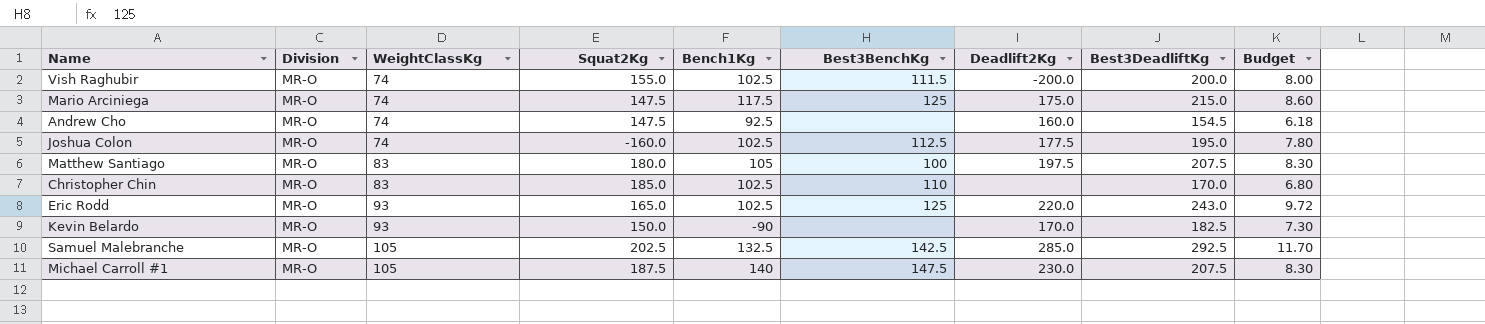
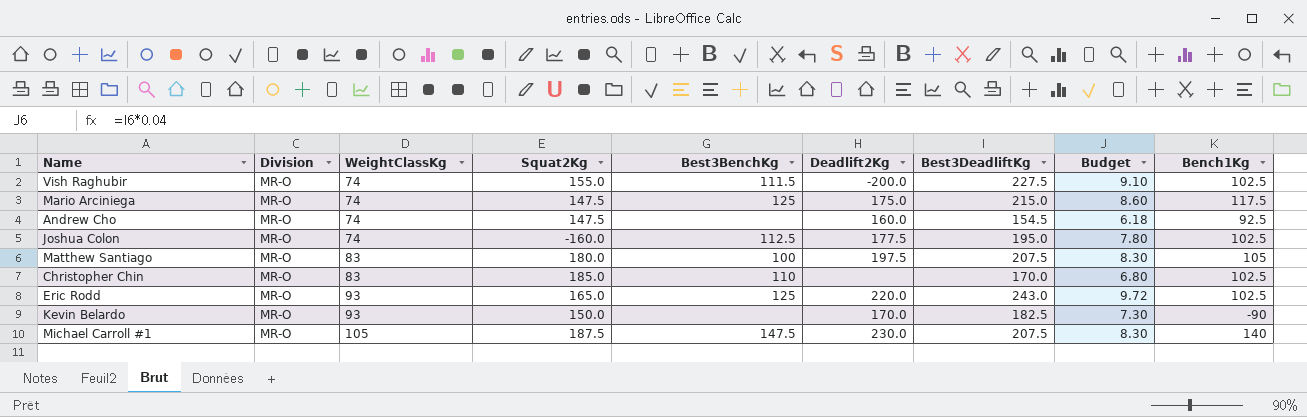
column Bench1Kg | position: 5 -> 9
row Samuel Malebranche: MR-O | 105 | 202.5 | 132.5 | 142.5 | 285.0 | 292.5 | 11.70 -> none
Vish Raghubir | Best3DeadliftKg: 200.0 -> 227.5
Vish Raghubir | Budget: 8.00 -> 9.10

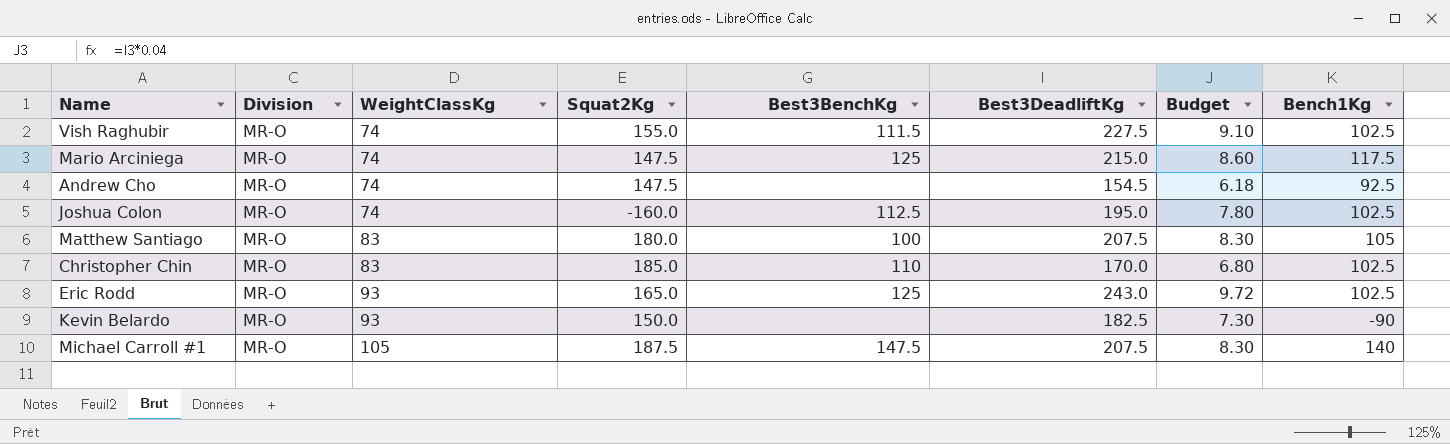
column Deadlift2Kg | position: 6 -> none

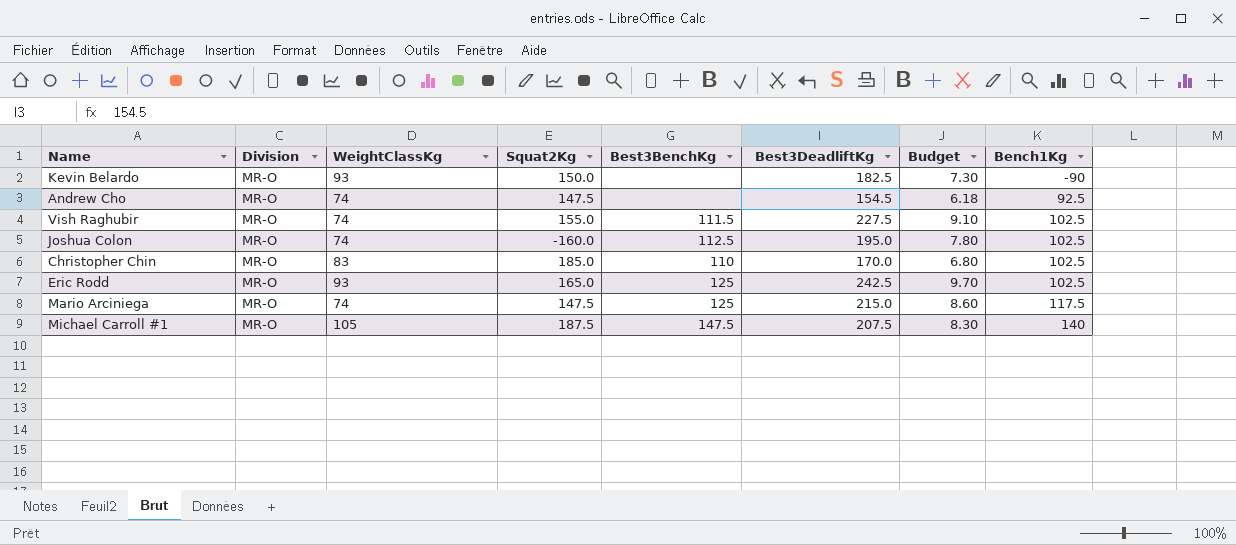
row order: WeightClassKg ascending -> Bench1Kg ascending
row Matthew Santiago: MR-O | 83 | 180.0 | 100 | 207.5 | 8.30 | 105 -> none
Eric Rodd | Best3DeadliftKg: 243.0 -> 242.5
Eric Rodd | Budget: 9.72 -> 9.70

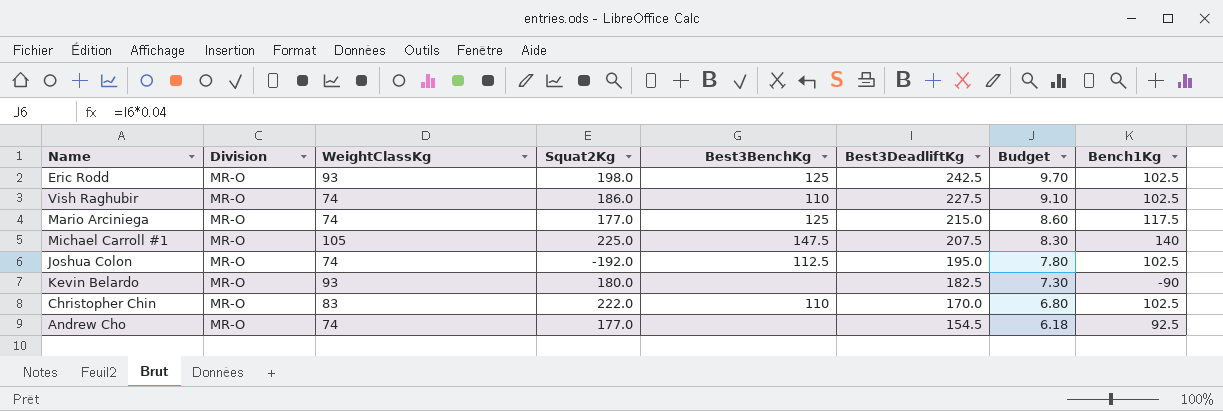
row order: Bench1Kg ascending -> Best3DeadliftKg descending
Eric Rodd | Squat2Kg: 165.0 -> 198.0
Vish Raghubir | Squat2Kg: 155.0 -> 186.0
Vish Raghubir | Best3BenchKg: 111.5 -> 110
Mario Arciniega | Squat2Kg: 147.5 -> 177.0
Michael Carroll #1 | Squat2Kg: 187.5 -> 225.0
Joshua Colon | Squat2Kg: -160.0 -> -192.0
Kevin Belardo | Squat2Kg: 150.0 -> 180.0
Christopher Chin | Squat2Kg: 185.0 -> 222.0
Andrew Cho | Squat2Kg: 147.5 -> 177.0

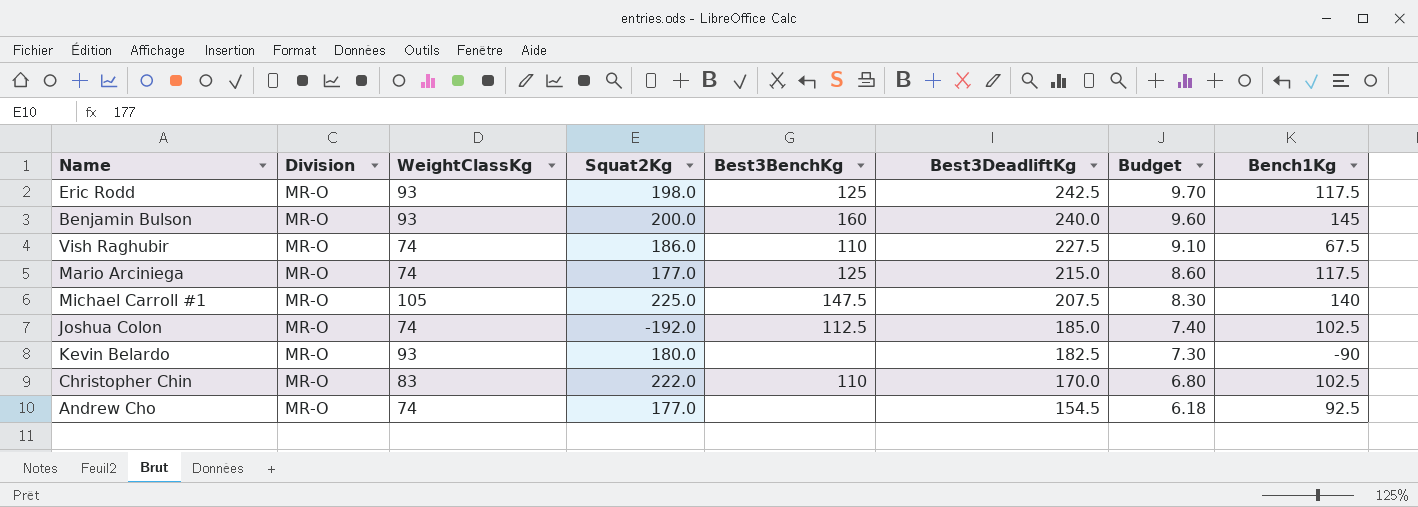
Eric Rodd | Bench1Kg: 102.5 -> 117.5
row Benjamin Bulson: none -> MR-O | 93 | 200.0 | 160 | 240.0 | 9.60 | 145
Vish Raghubir | Bench1Kg: 102.5 -> 67.5
Joshua Colon | Best3DeadliftKg: 195.0 -> 185.0
Joshua Colon | Budget: 7.80 -> 7.40

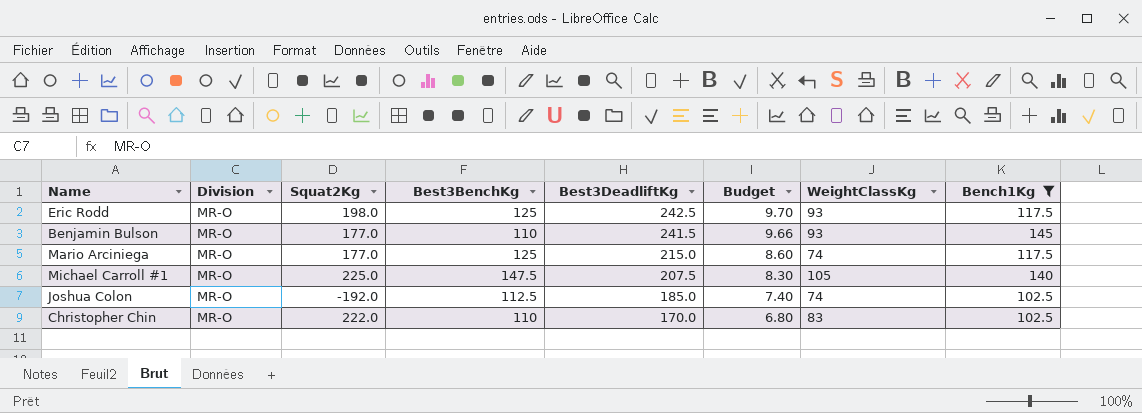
filter: none -> Bench1Kg >= 102.5
column WeightClassKg | position: 3 -> 7
Benjamin Bulson | Squat2Kg: 200.0 -> 177.0
Benjamin Bulson | Best3BenchKg: 160 -> 110
Benjamin Bulson | Best3DeadliftKg: 240.0 -> 241.5
Benjamin Bulson | Budget: 9.60 -> 9.66

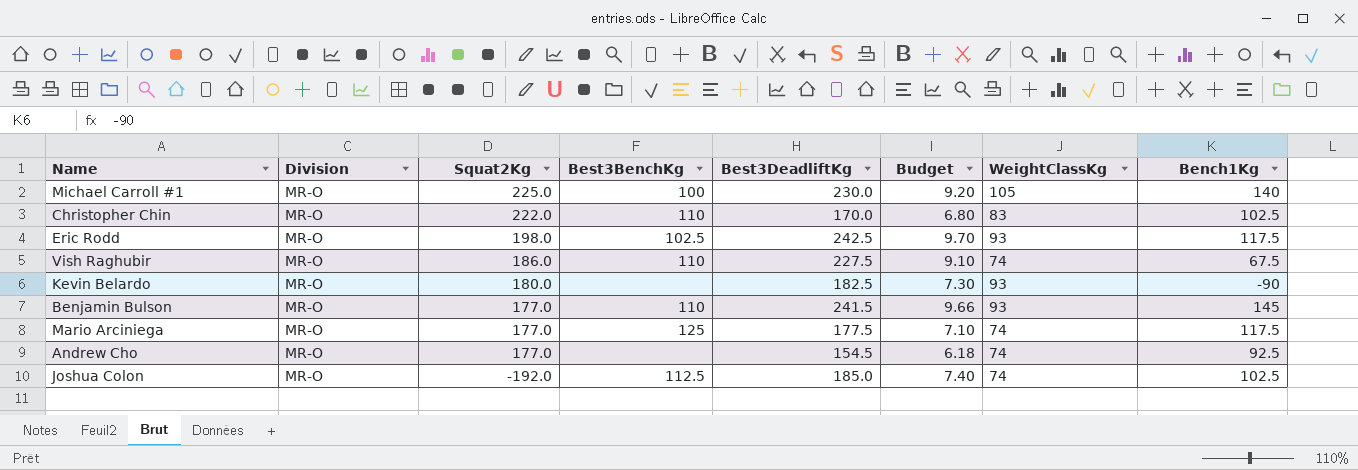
filter: Bench1Kg >= 102.5 -> none
row order: Best3DeadliftKg descending -> Squat2Kg descending
Michael Carroll #1 | Best3BenchKg: 147.5 -> 100
Michael Carroll #1 | Best3DeadliftKg: 207.5 -> 230.0
Michael Carroll #1 | Budget: 8.30 -> 9.20
Eric Rodd | Best3BenchKg: 125 -> 102.5
Mario Arciniega | Best3DeadliftKg: 215.0 -> 177.5
Mario Arciniega | Budget: 8.60 -> 7.10

